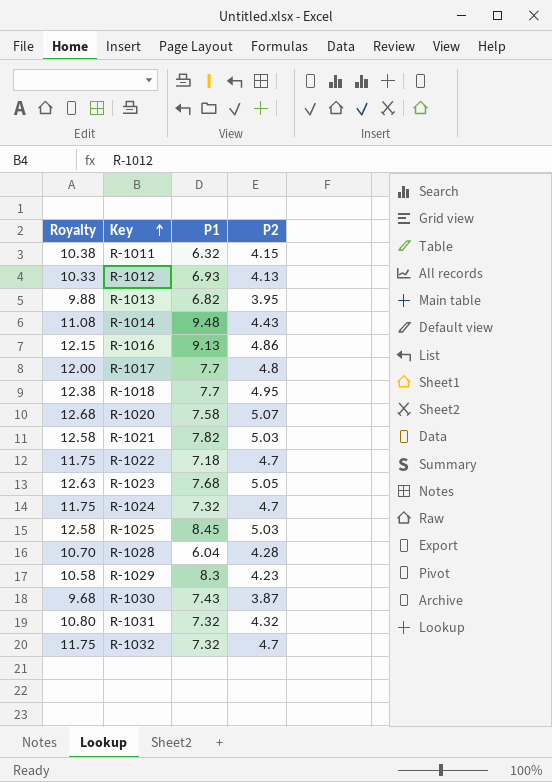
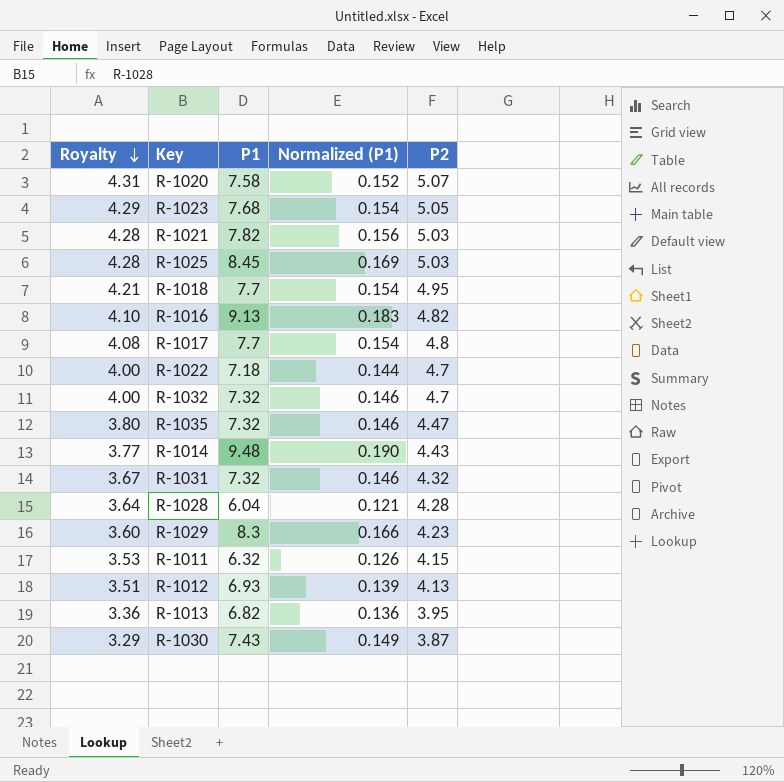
row order: Key ascending -> Royalty descending
column Royalty | formula: [P2] * 2.5 -> [P2] * 0.85
column Normalized (P1) | formula: none -> [P1] * 0.02
row R-1024: 11.75 | 7.32 | 4.7 -> none
R-1016 | P2: 4.86 -> 4.82
row R-1035: none -> 3.80 | 7.32 | 0.146 | 4.47

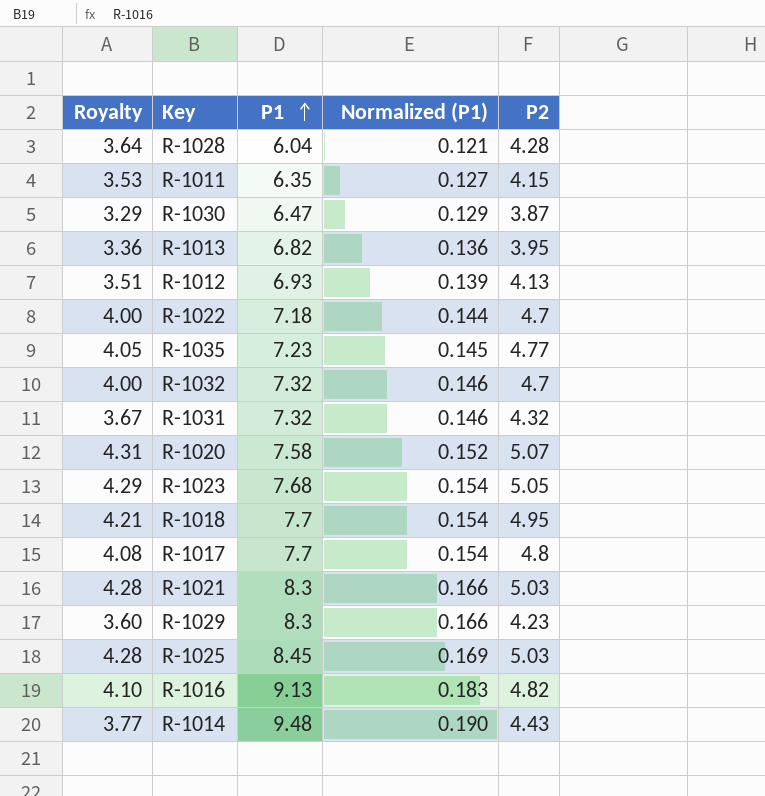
row order: Royalty descending -> P1 ascending
R-1011 | P1: 6.32 -> 6.35
R-1011 | Normalized (P1): 0.126 -> 0.127
R-1030 | P1: 7.43 -> 6.47
R-1030 | Normalized (P1): 0.149 -> 0.129
R-1035 | Royalty: 3.80 -> 4.05
R-1035 | P1: 7.32 -> 7.23
R-1035 | Normalized (P1): 0.146 -> 0.145
R-1035 | P2: 4.47 -> 4.77
R-1021 | P1: 7.82 -> 8.3
R-1021 | Normalized (P1): 0.156 -> 0.166

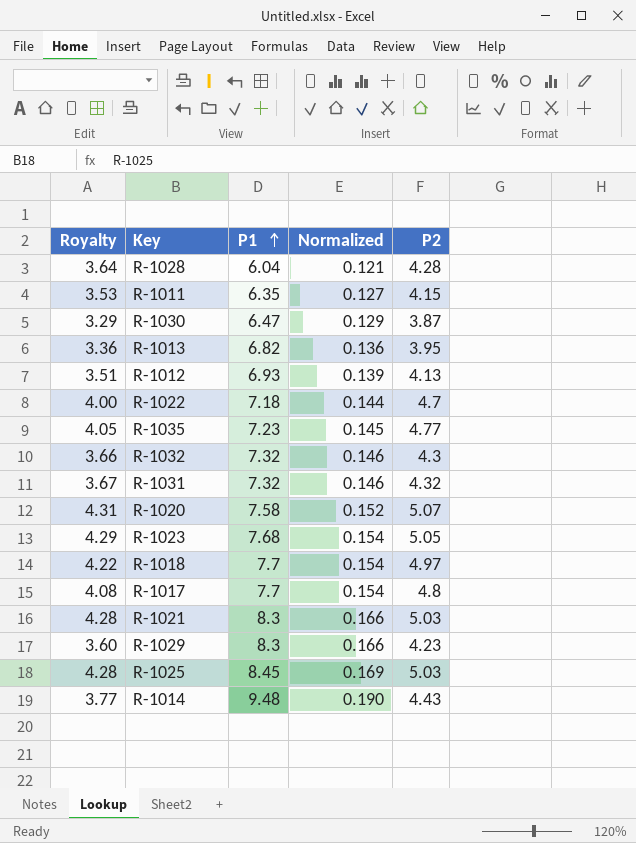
column name: Normalized (P1) -> Normalized
row R-1016: 4.10 | 9.13 | 0.183 | 4.82 -> none
R-1032 | Royalty: 4.00 -> 3.66
R-1032 | P2: 4.7 -> 4.3
R-1018 | Royalty: 4.21 -> 4.22
R-1018 | P2: 4.95 -> 4.97

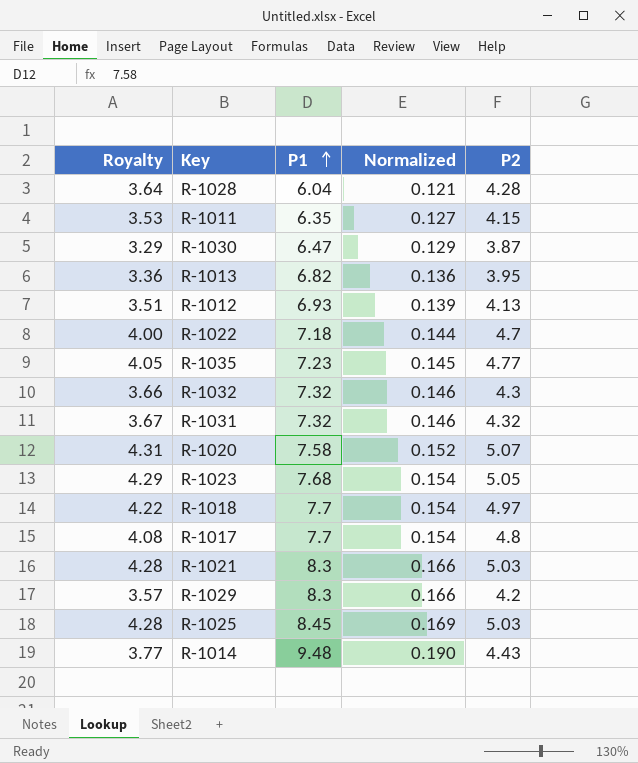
R-1029 | Royalty: 3.60 -> 3.57
R-1029 | P2: 4.23 -> 4.2

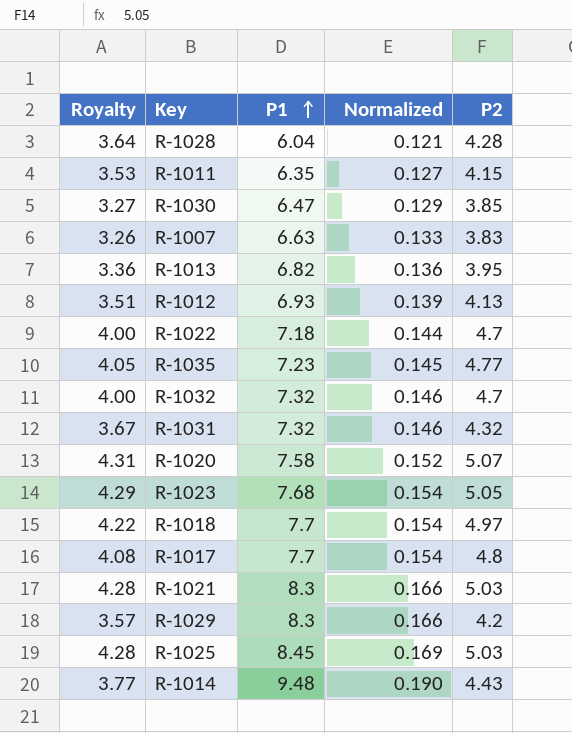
R-1030 | Royalty: 3.29 -> 3.27
R-1030 | P2: 3.87 -> 3.85
row R-1007: none -> 3.26 | 6.63 | 0.133 | 3.83
R-1032 | Royalty: 3.66 -> 4.00
R-1032 | P2: 4.3 -> 4.7

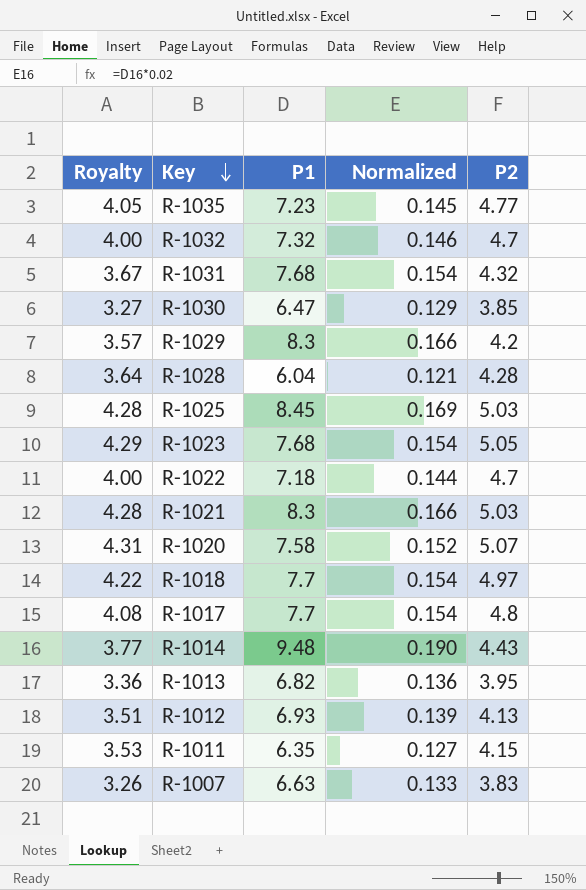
row order: P1 ascending -> Key descending
R-1031 | P1: 7.32 -> 7.68
R-1031 | Normalized: 0.146 -> 0.154

